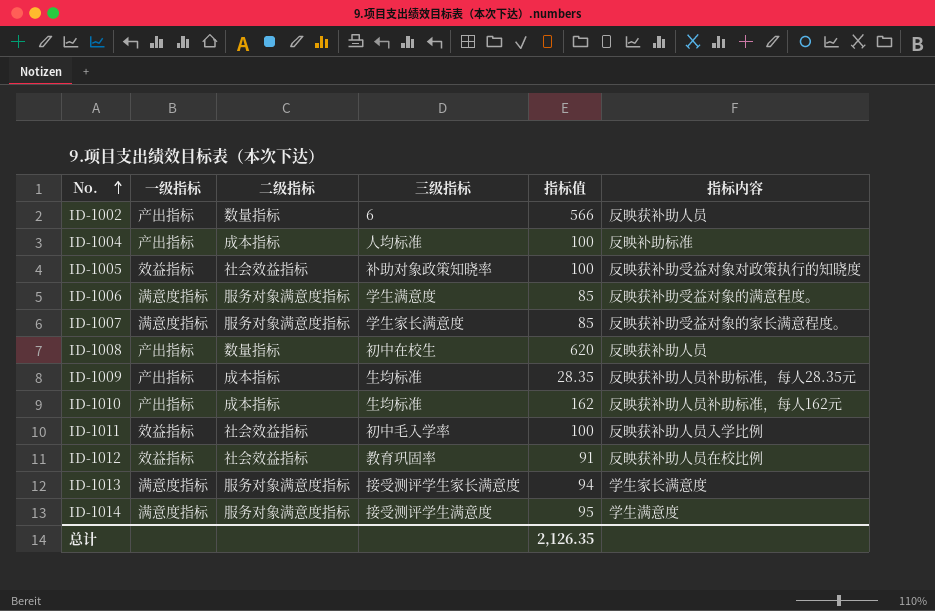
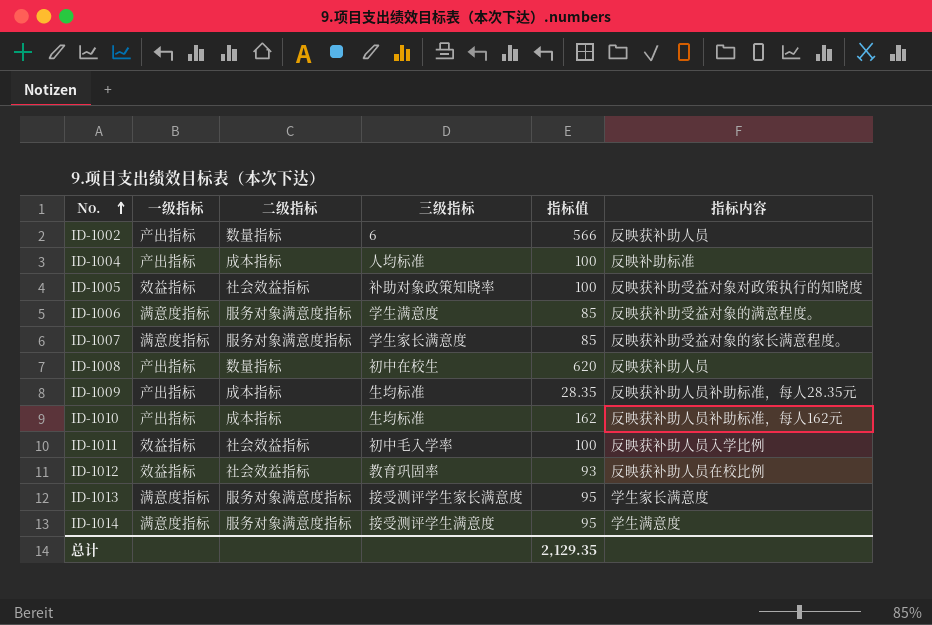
ID-1012 | 指标值: 91 -> 93
ID-1013 | 指标值: 94 -> 95
总计 | 指标值: 2,126.35 -> 2,129.35

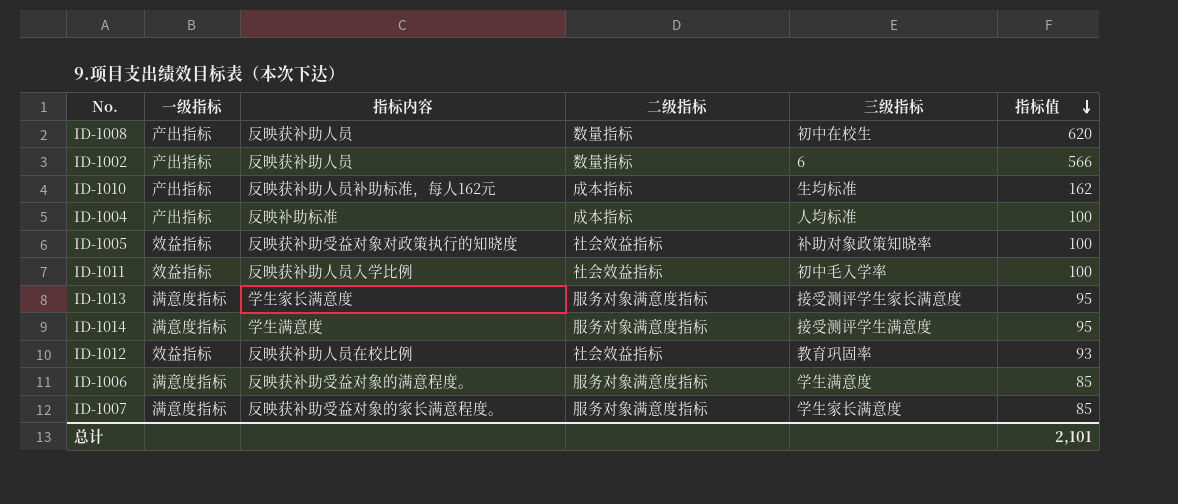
row order: No. ascending -> 指标值 descending
column 指标内容 | position: 6 -> 3
row ID-1009: 产出指标 | 成本指标 | 生均标准 | 28.35 | 反映获补助人员补助标准，每人28.35元 -> none
总计 | 指标值: 2,129.35 -> 2,101

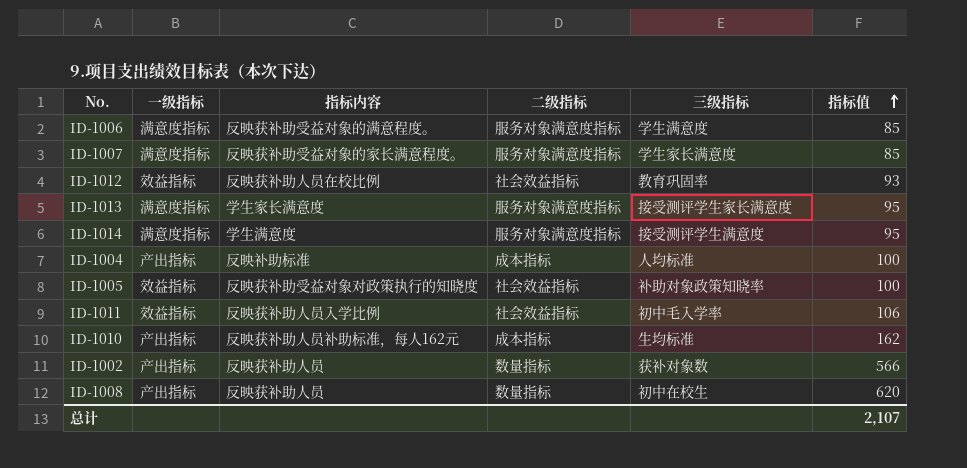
row order: 指标值 descending -> 指标值 ascending
ID-1011 | 指标值: 100 -> 106
ID-1002 | 三级指标: 6 -> 获补对象数
总计 | 指标值: 2,101 -> 2,107

